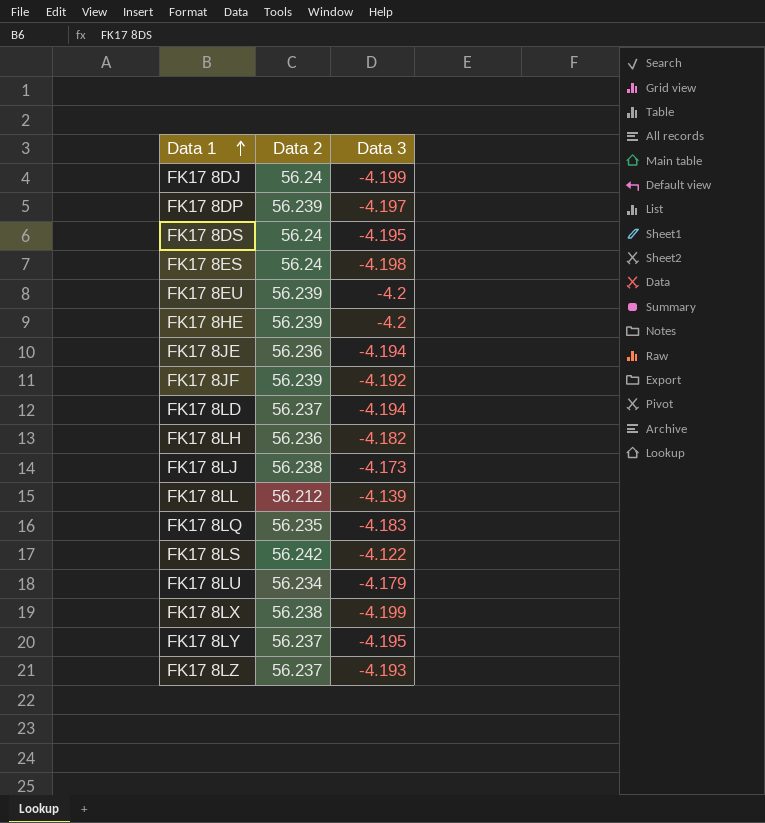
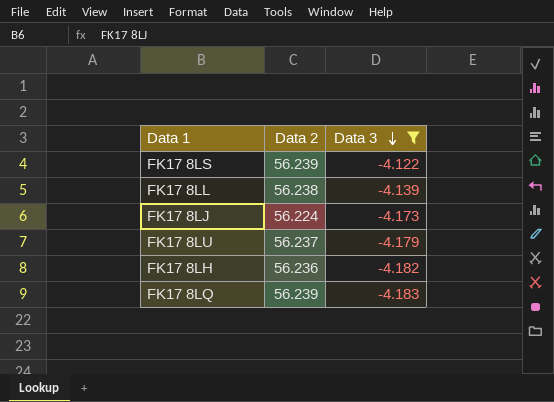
filter: none -> Data 3 >= -4.183
row order: Data 1 ascending -> Data 3 descending
FK17 8LS | Data 2: 56.242 -> 56.239
FK17 8LL | Data 2: 56.212 -> 56.238
FK17 8LJ | Data 2: 56.238 -> 56.224
FK17 8LU | Data 2: 56.234 -> 56.237
FK17 8LQ | Data 2: 56.235 -> 56.239

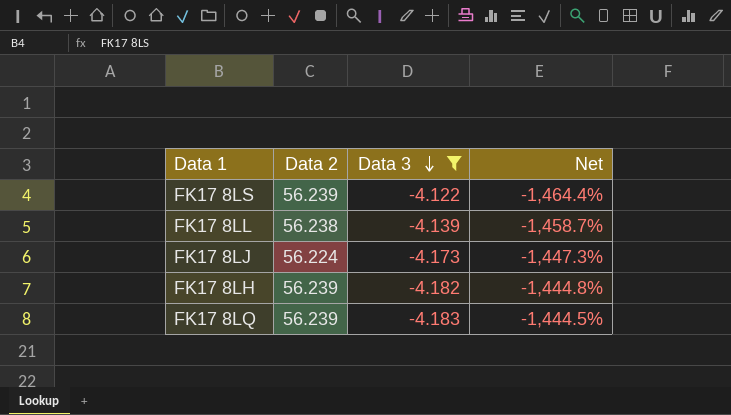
column Net | formula: none -> ([Data 2] - [Data 3]) / [Data 3]
row FK17 8LU: 56.237 | -4.179 -> none
FK17 8LH | Data 2: 56.236 -> 56.239

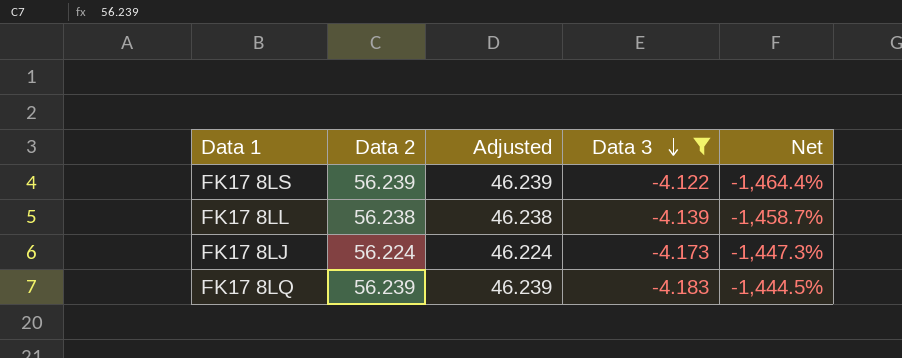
column Adjusted | formula: none -> [Data 2] - 10
row FK17 8LH: 56.239 | -4.182 | -1,444.8% -> none

